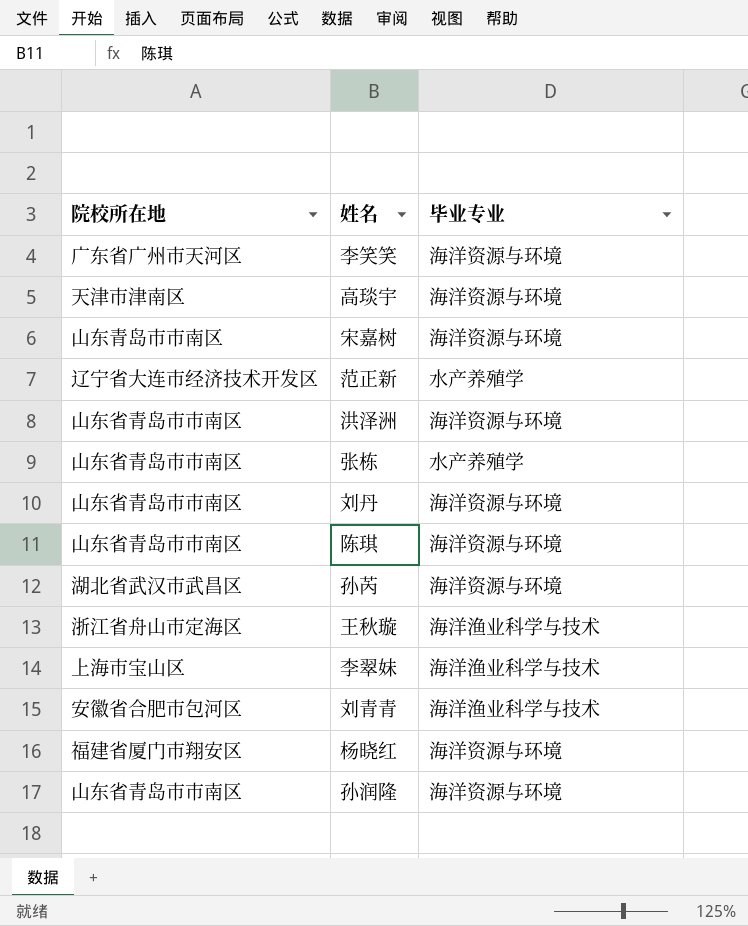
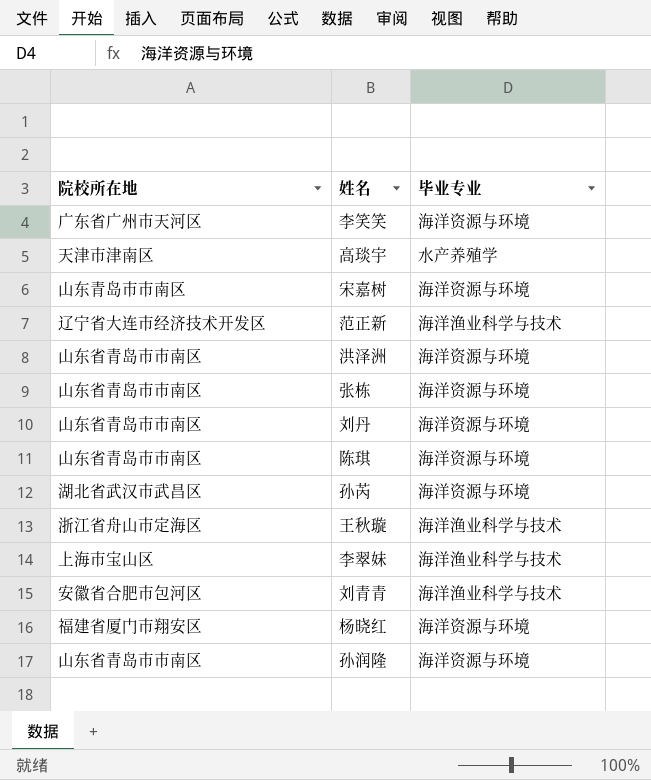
高琰宇 | 毕业专业: 海洋资源与环境 -> 水产养殖学
范正新 | 毕业专业: 水产养殖学 -> 海洋渔业科学与技术
张栋 | 毕业专业: 水产养殖学 -> 海洋资源与环境

